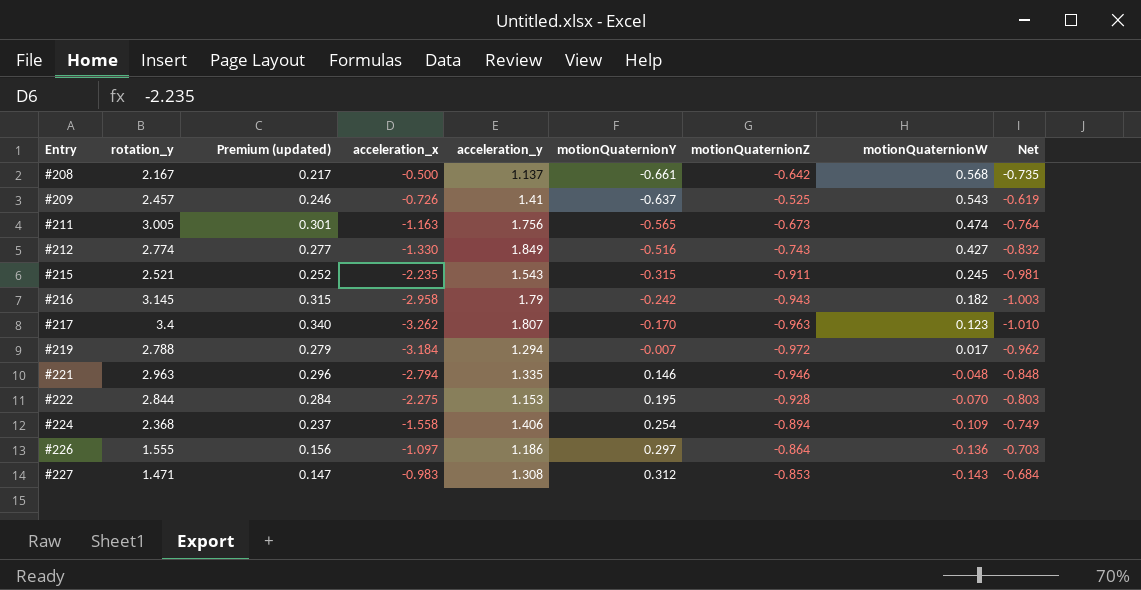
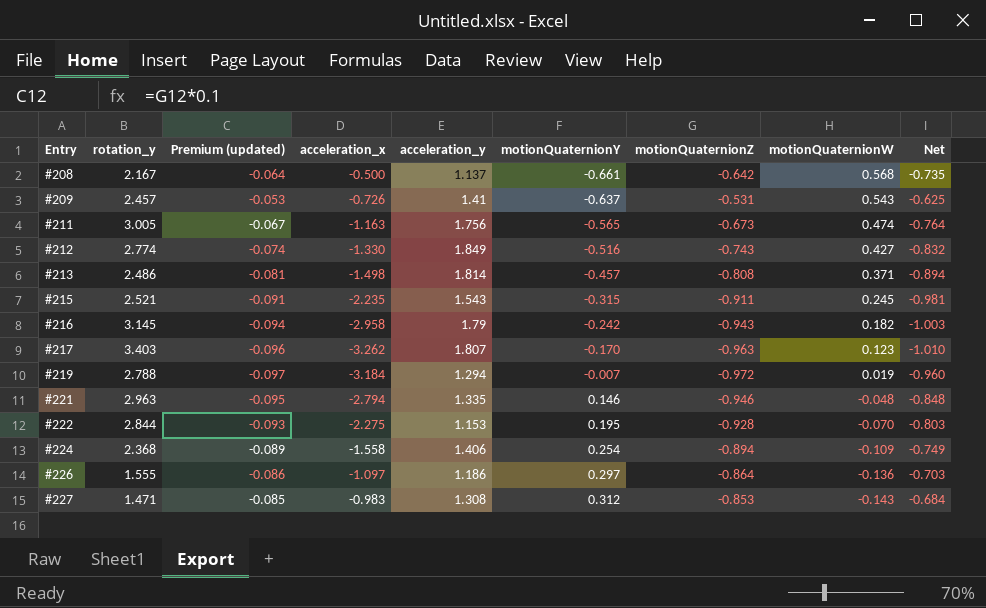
column Premium (updated) | formula: [rotation_y] * 0.1 -> [motionQuaternionZ] * 0.1
#209 | motionQuaternionZ: -0.525 -> -0.531
#209 | Net: -0.619 -> -0.625
row #213: none -> 2.486 | -0.081 | -1.498 | 1.814 | -0.457 | -0.808 | 0.371 | -0.894
#217 | rotation_y: 3.4 -> 3.403
#219 | motionQuaternionW: 0.017 -> 0.019
#219 | Net: -0.962 -> -0.960

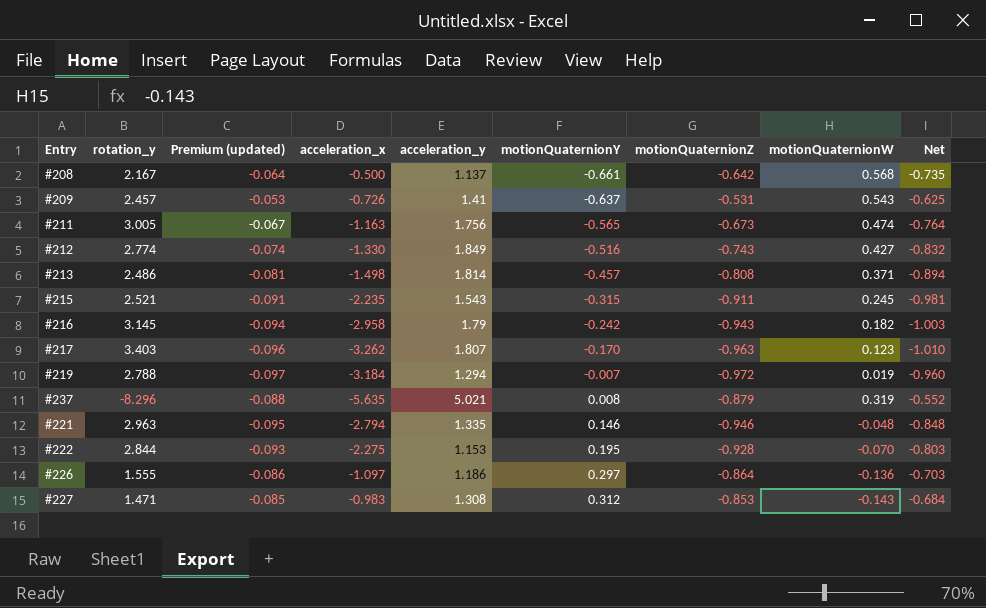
row #224: 2.368 | -0.089 | -1.558 | 1.406 | 0.254 | -0.894 | -0.109 | -0.749 -> none
row #237: none -> -8.296 | -0.088 | -5.635 | 5.021 | 0.008 | -0.879 | 0.319 | -0.552

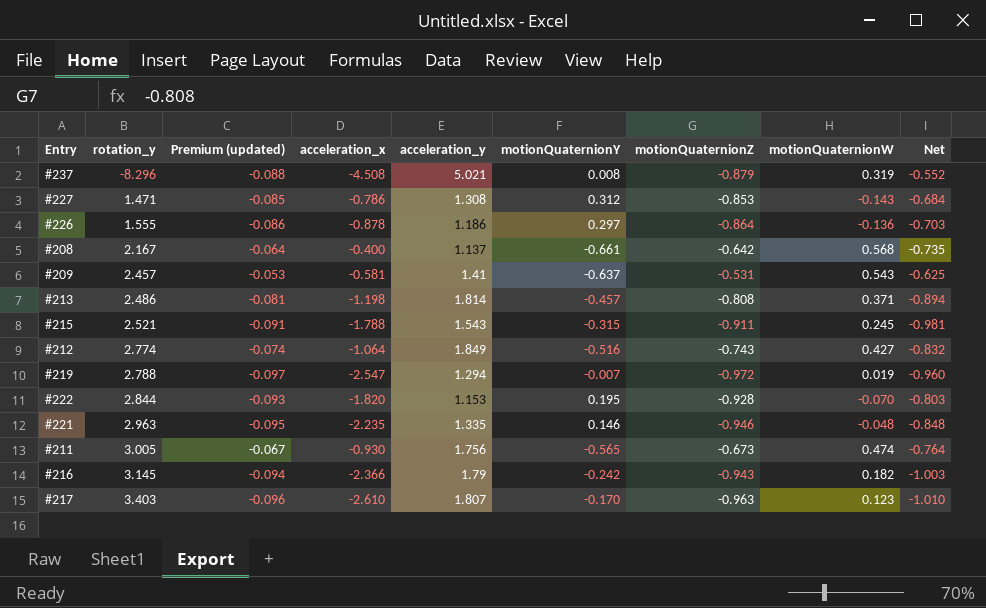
row order: motionQuaternionY ascending -> rotation_y ascending
#237 | acceleration_x: -5.635 -> -4.508
#227 | acceleration_x: -0.983 -> -0.786
#226 | acceleration_x: -1.097 -> -0.878
#208 | acceleration_x: -0.500 -> -0.400
#209 | acceleration_x: -0.726 -> -0.581
#213 | acceleration_x: -1.498 -> -1.198
#215 | acceleration_x: -2.235 -> -1.788
#212 | acceleration_x: -1.330 -> -1.064
#219 | acceleration_x: -3.184 -> -2.547
#222 | acceleration_x: -2.275 -> -1.820
#221 | acceleration_x: -2.794 -> -2.235
#211 | acceleration_x: -1.163 -> -0.930
#216 | acceleration_x: -2.958 -> -2.366
#217 | acceleration_x: -3.262 -> -2.610

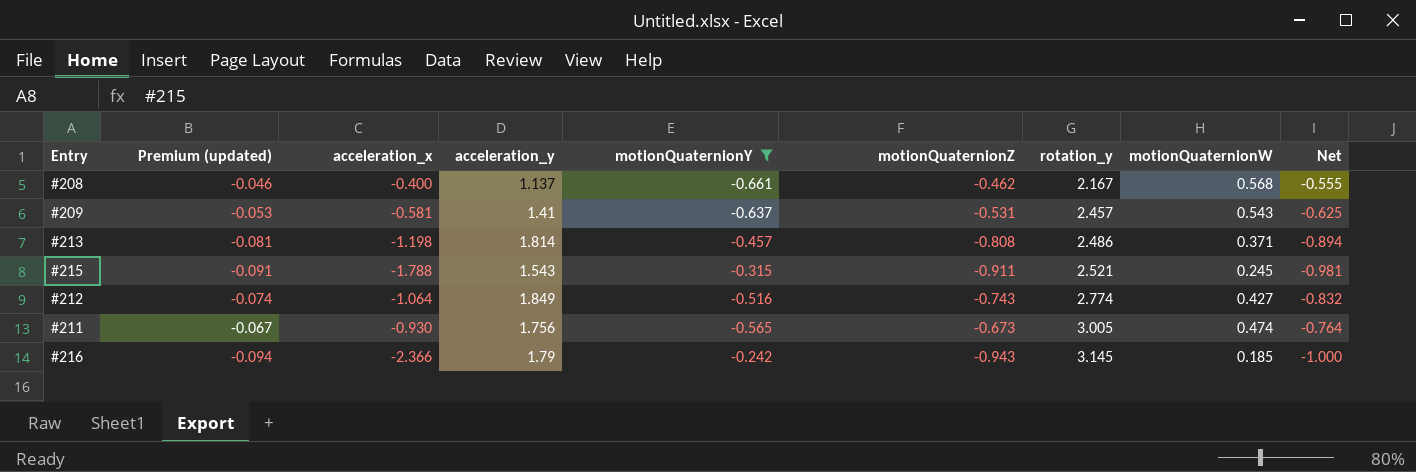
filter: none -> motionQuaternionY <= -0.242
column rotation_y | position: 2 -> 7
#208 | Premium (updated): -0.064 -> -0.046
#208 | motionQuaternionZ: -0.642 -> -0.462
#208 | Net: -0.735 -> -0.555
#216 | motionQuaternionW: 0.182 -> 0.185
#216 | Net: -1.003 -> -1.000

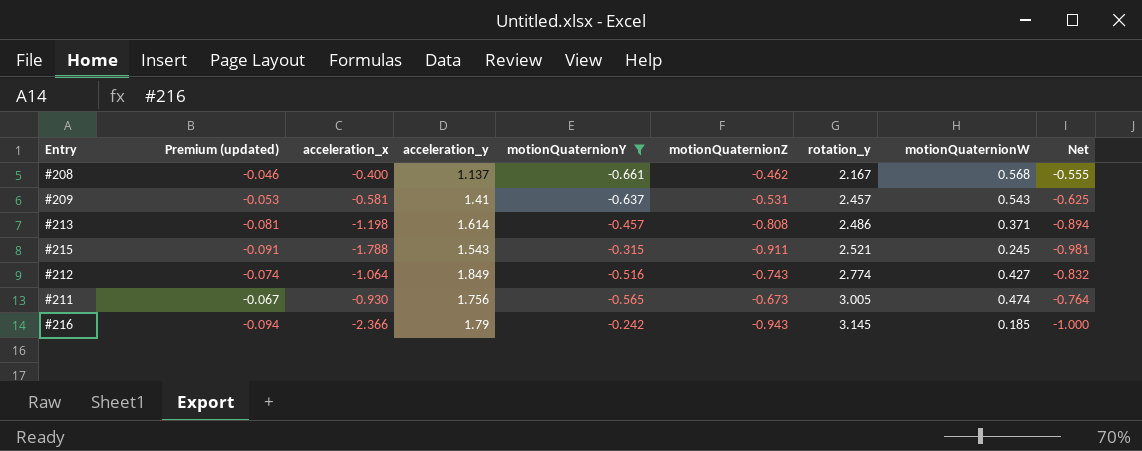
#213 | acceleration_y: 1.814 -> 1.614

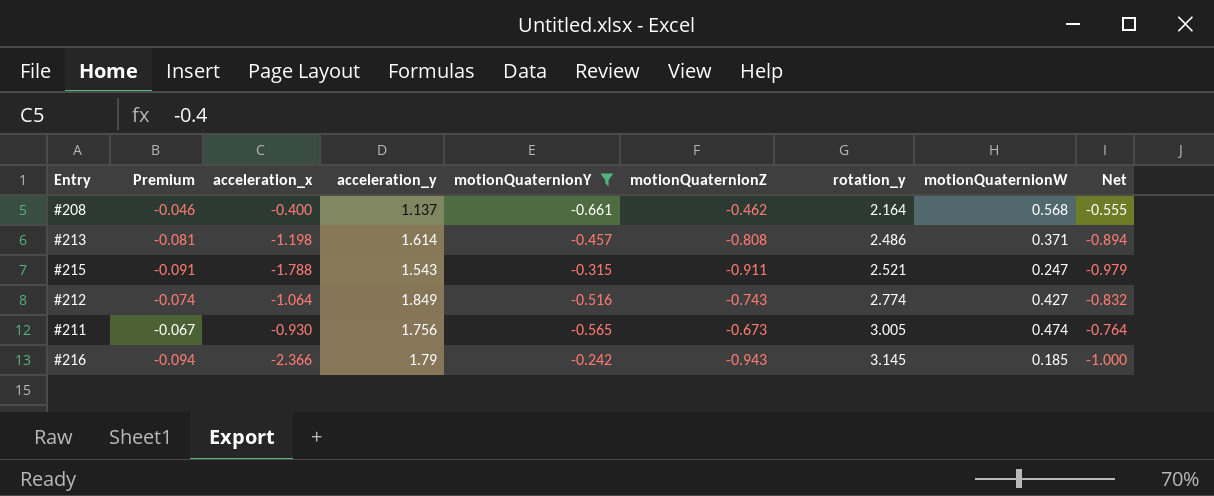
column name: Premium (updated) -> Premium
row #209: -0.053 | -0.581 | 1.41 | -0.637 | -0.531 | 2.457 | 0.543 | -0.625 -> none
#208 | rotation_y: 2.167 -> 2.164
#215 | motionQuaternionW: 0.245 -> 0.247
#215 | Net: -0.981 -> -0.979

